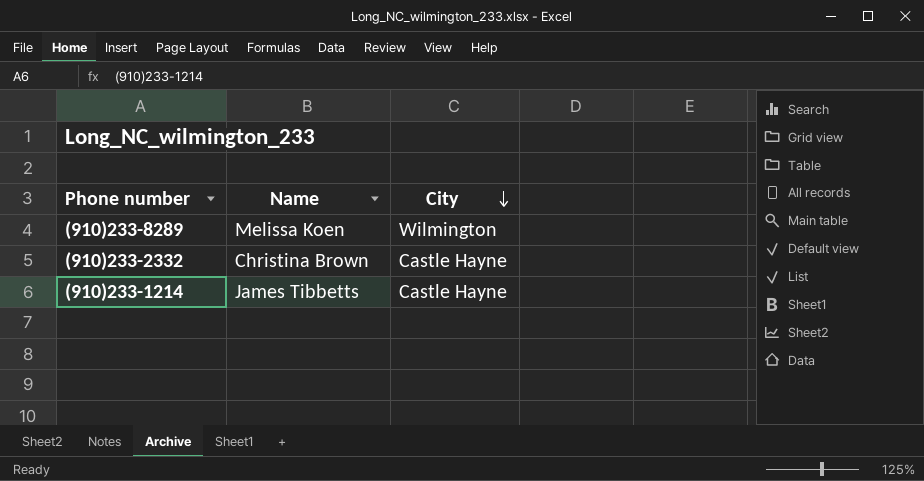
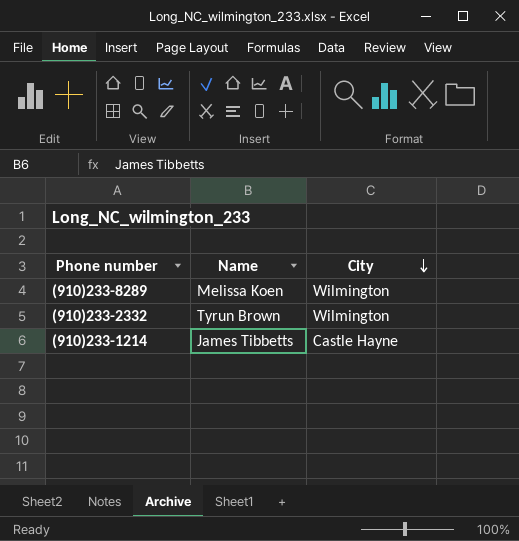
(910)233-2332 | Name: Christina Brown -> Tyrun Brown
(910)233-2332 | City: Castle Hayne -> Wilmington

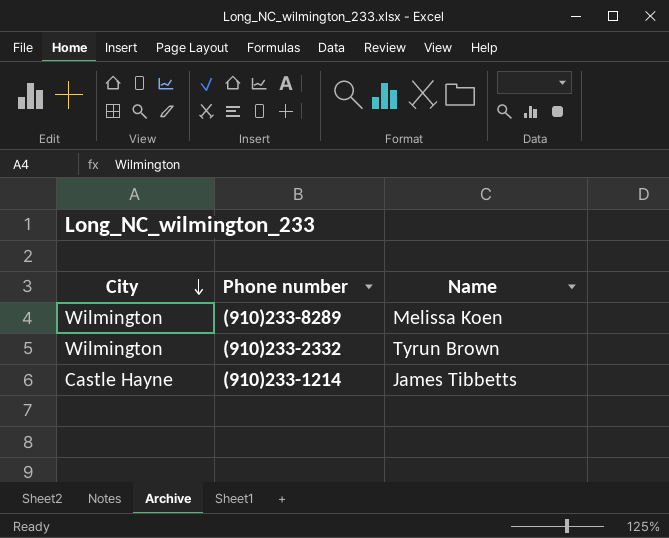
column City | position: 3 -> 1

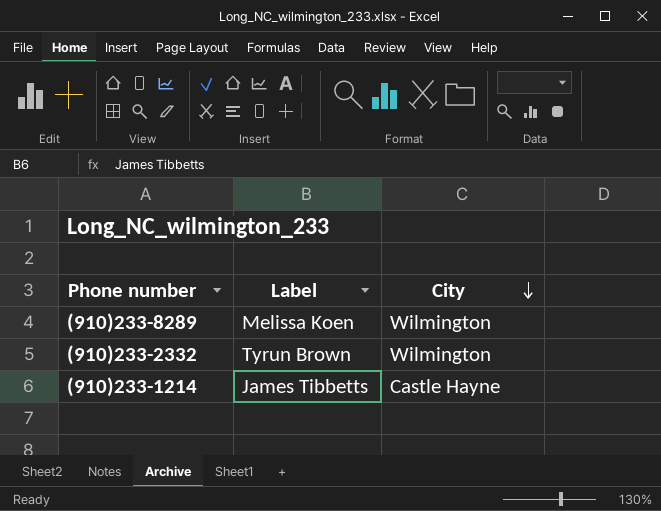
column name: Name -> Label
column City | position: 1 -> 3

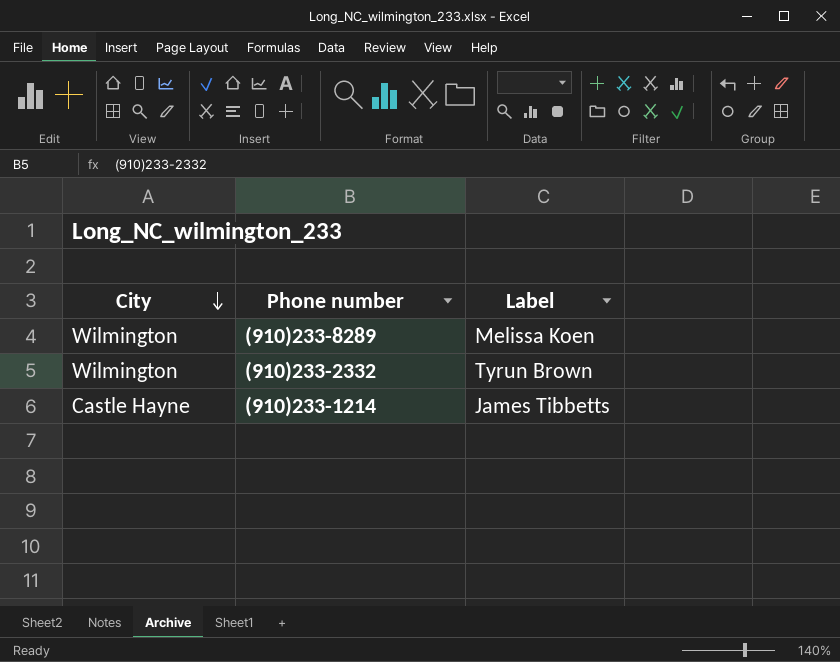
column City | position: 3 -> 1

